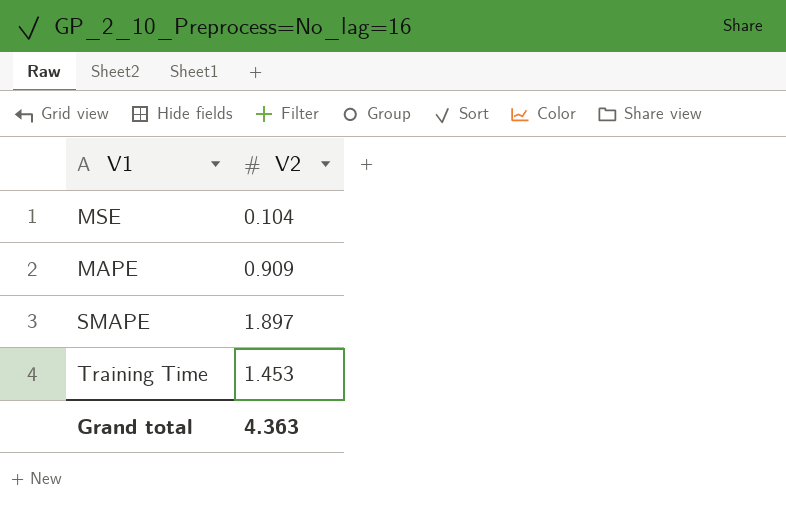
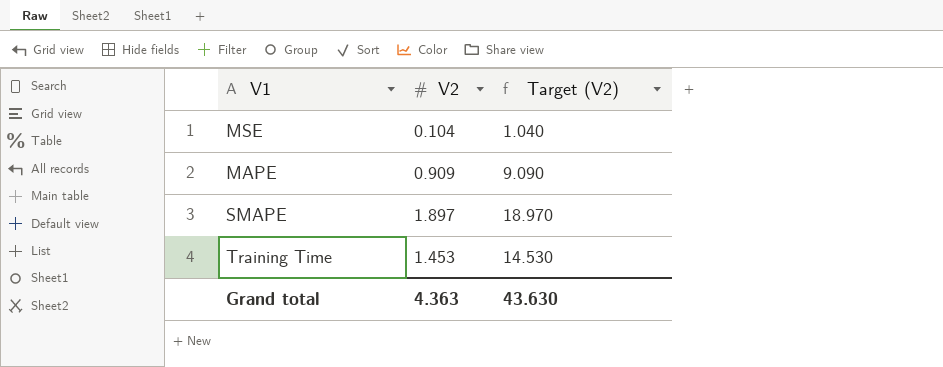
column Target (V2) | formula: none -> [V2] * 10

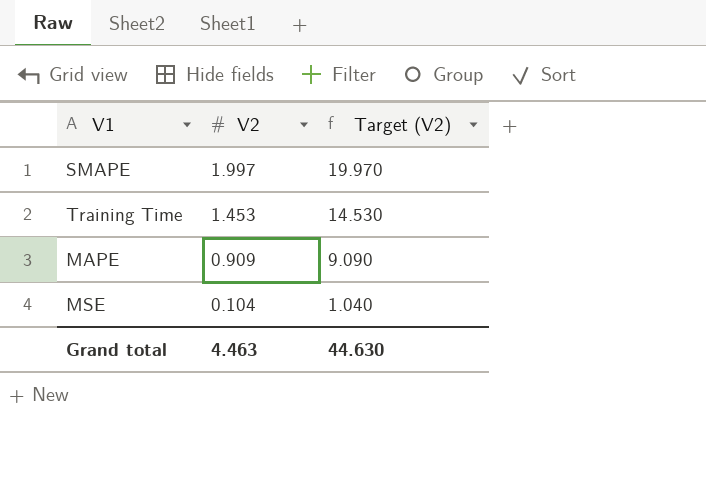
row order: none -> V2 descending
SMAPE | V2: 1.897 -> 1.997
SMAPE | Target (V2): 18.970 -> 19.970
Grand total | V2: 4.363 -> 4.463
Grand total | Target (V2): 43.630 -> 44.630

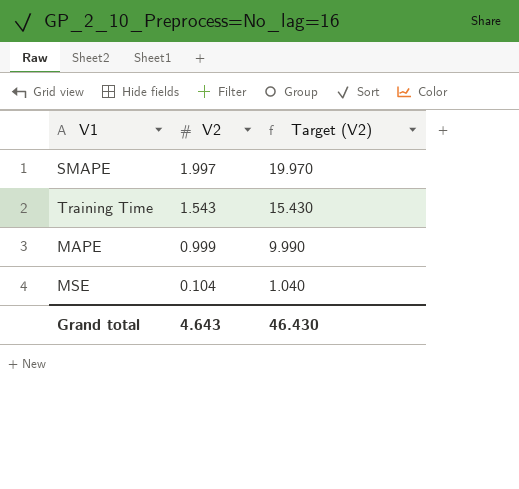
Training Time | V2: 1.453 -> 1.543
Training Time | Target (V2): 14.530 -> 15.430
MAPE | V2: 0.909 -> 0.999
MAPE | Target (V2): 9.090 -> 9.990
Grand total | V2: 4.463 -> 4.643
Grand total | Target (V2): 44.630 -> 46.430

